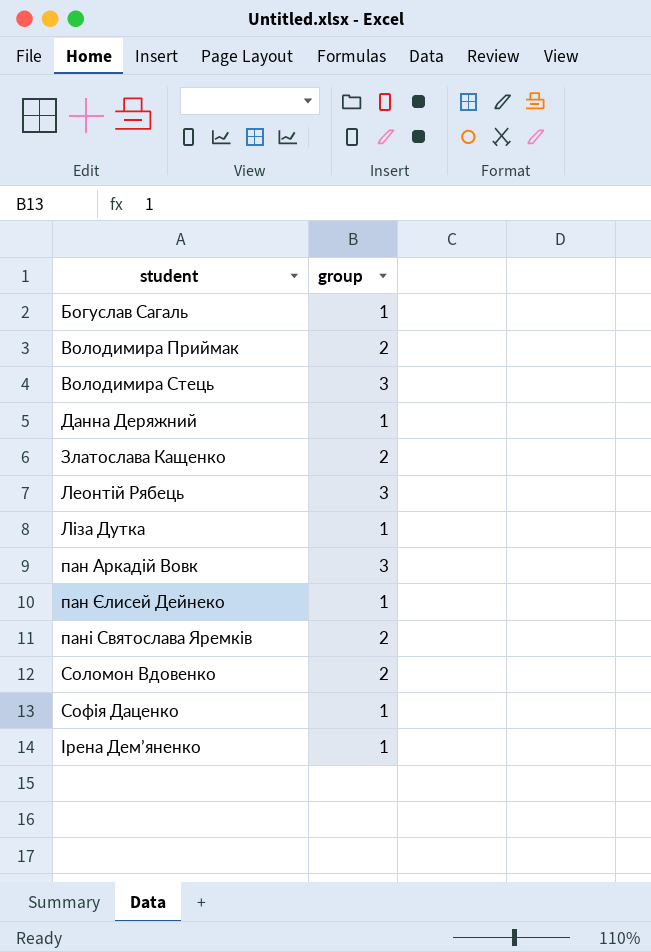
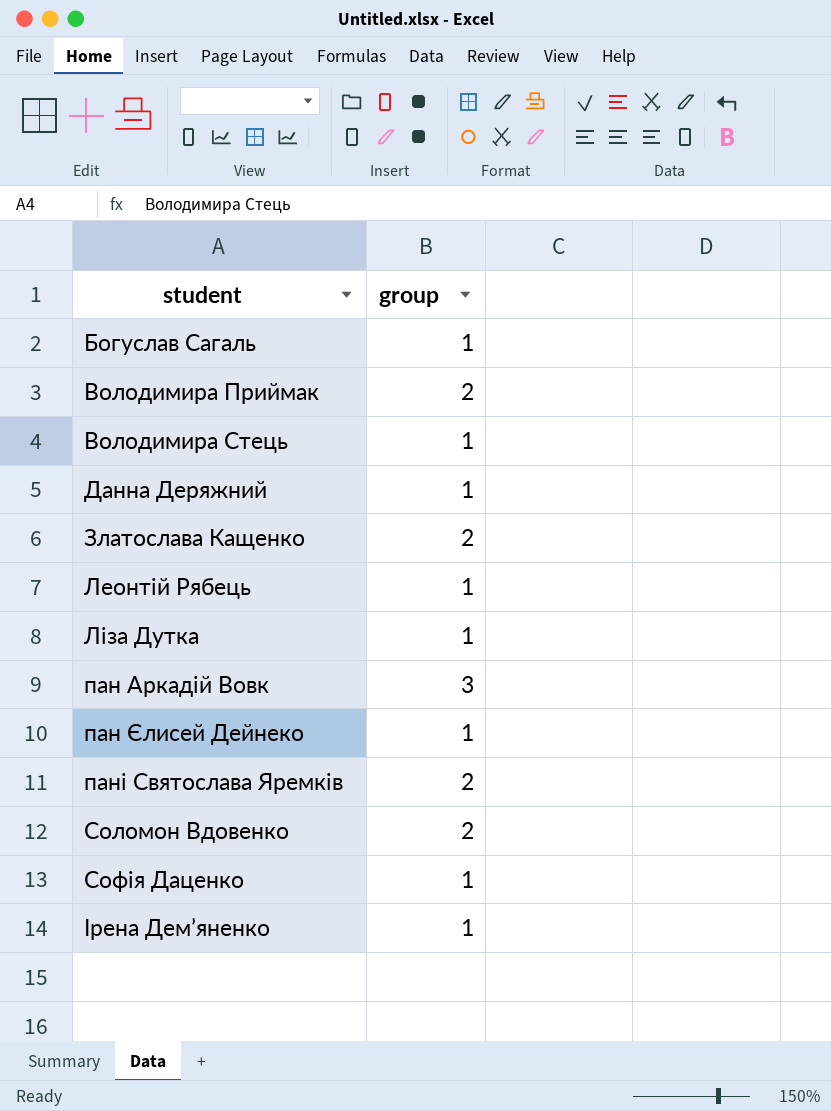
Володимира Стець | group: 3 -> 1
Леонтій Рябець | group: 3 -> 1

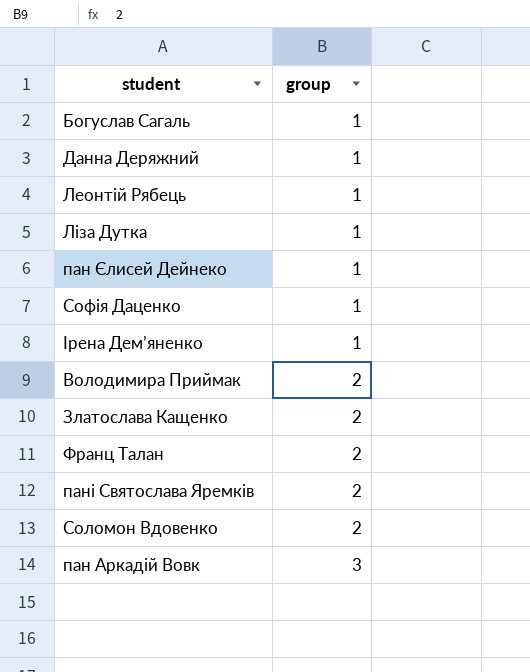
row order: student ascending -> group ascending
row Володимира Стець: 1 -> none
row Франц Талан: none -> 2

